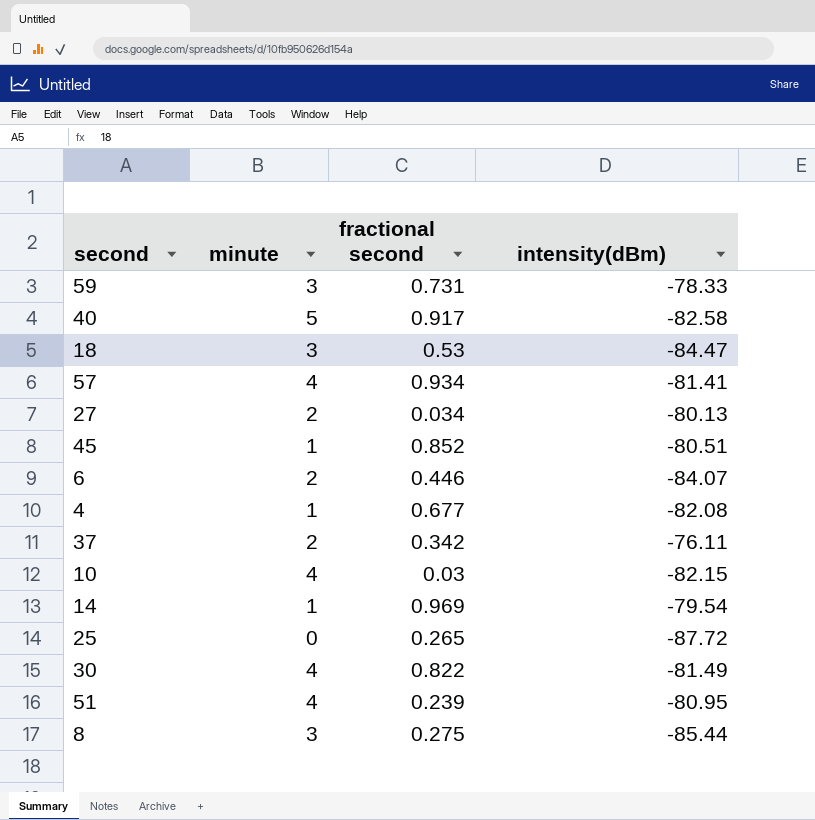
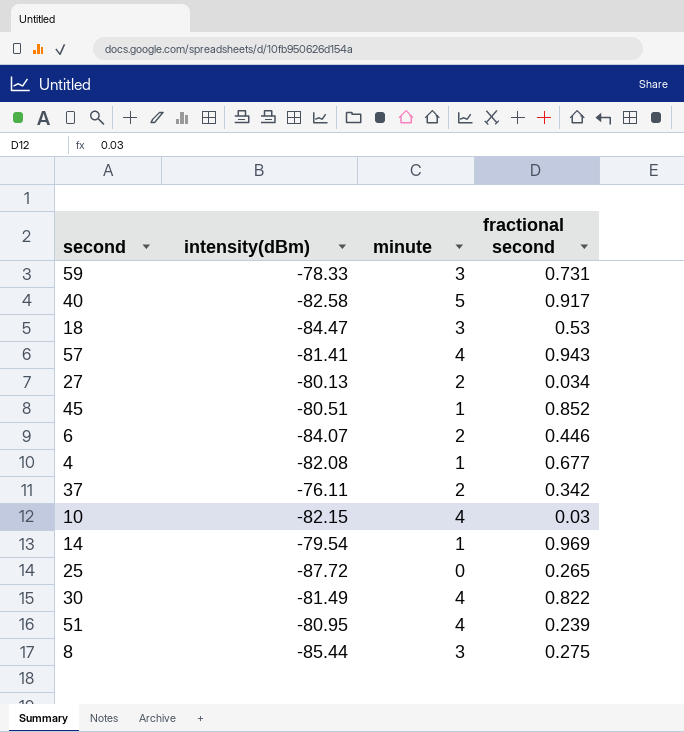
column intensity(dBm) | position: 4 -> 2
57 | fractional second: 0.934 -> 0.943

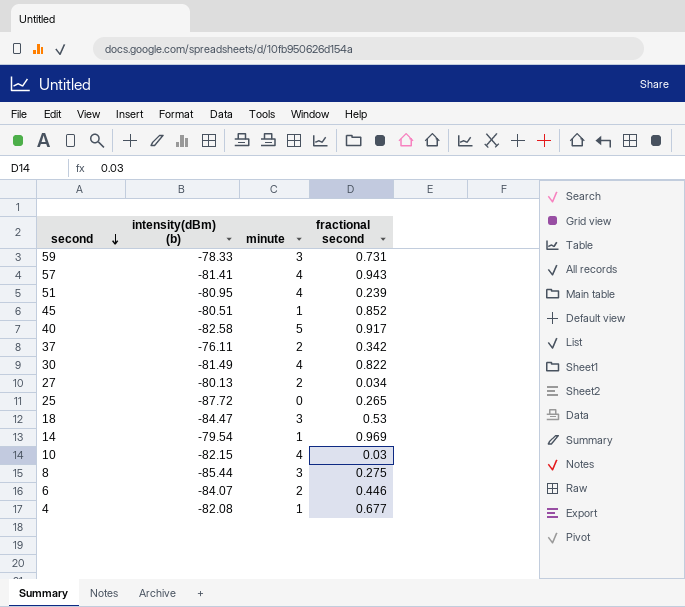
row order: none -> second descending
column name: intensity(dBm) -> intensity(dBm) (b)

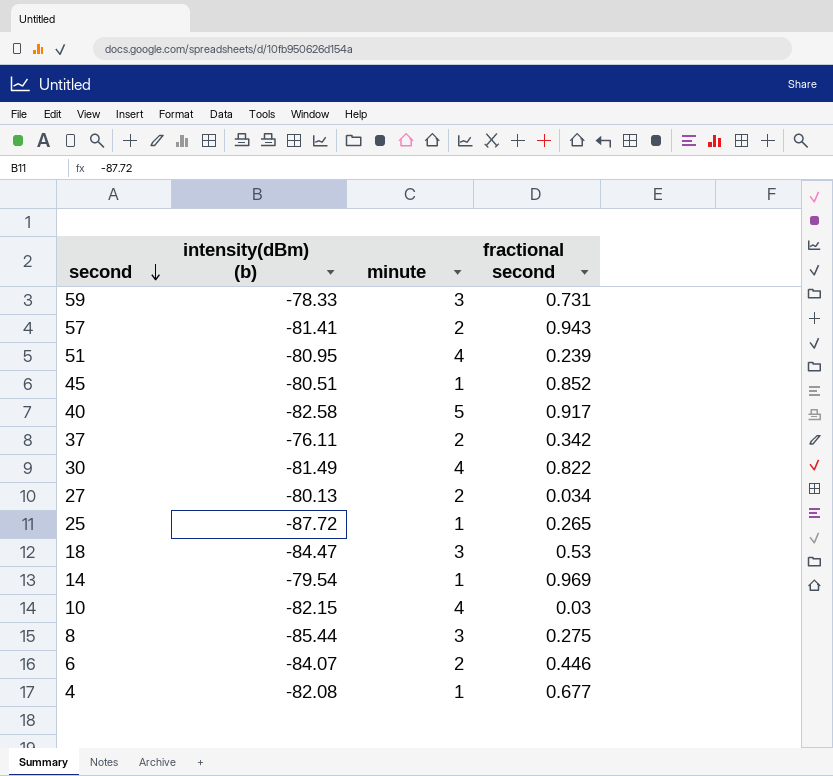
57 | minute: 4 -> 2
25 | minute: 0 -> 1

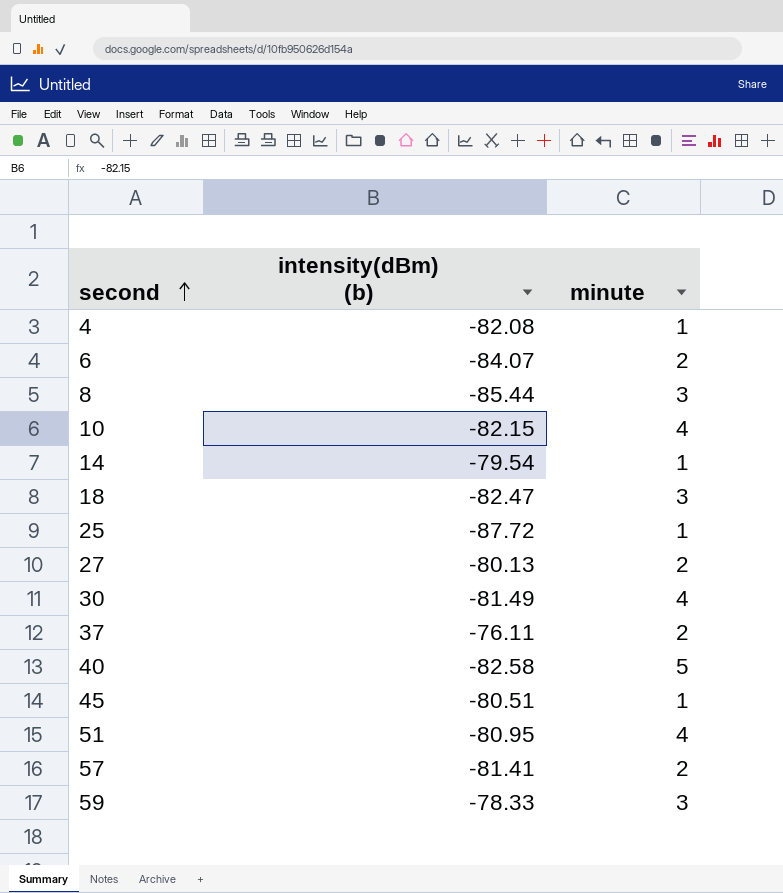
row order: second descending -> second ascending
column fractional second | position: 4 -> none
18 | intensity(dBm) (b): -84.47 -> -82.47

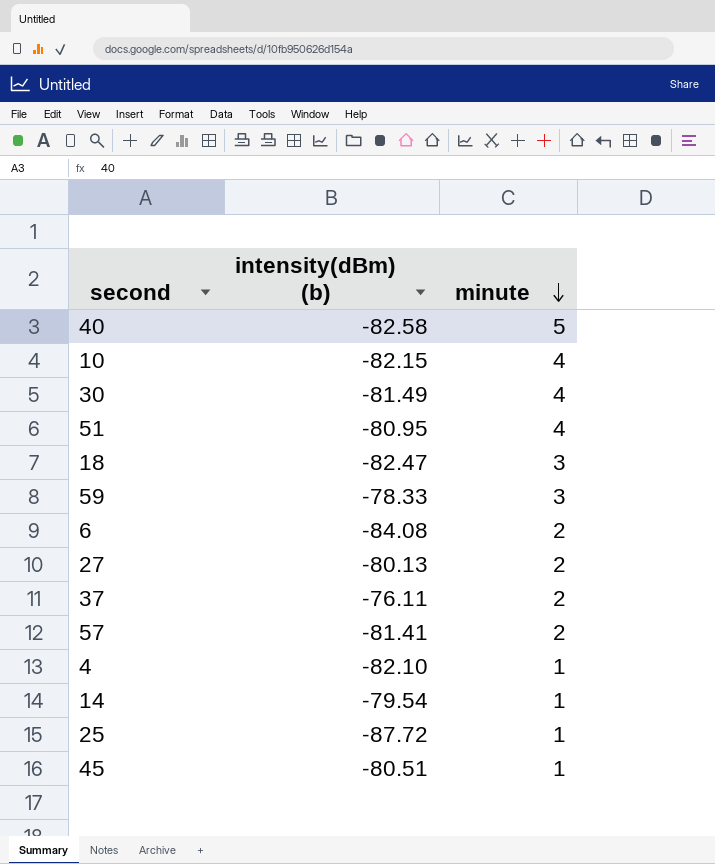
row order: second ascending -> minute descending
row 8: -85.44 | 3 -> none
6 | intensity(dBm) (b): -84.07 -> -84.08
4 | intensity(dBm) (b): -82.08 -> -82.10

